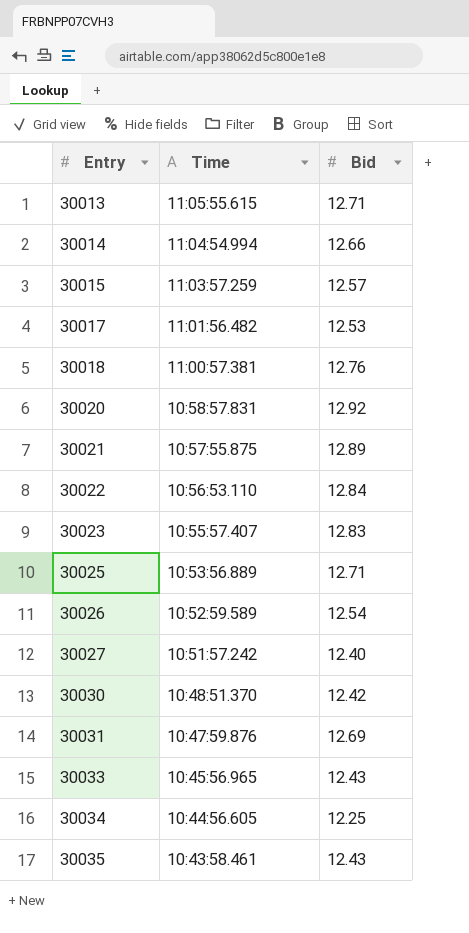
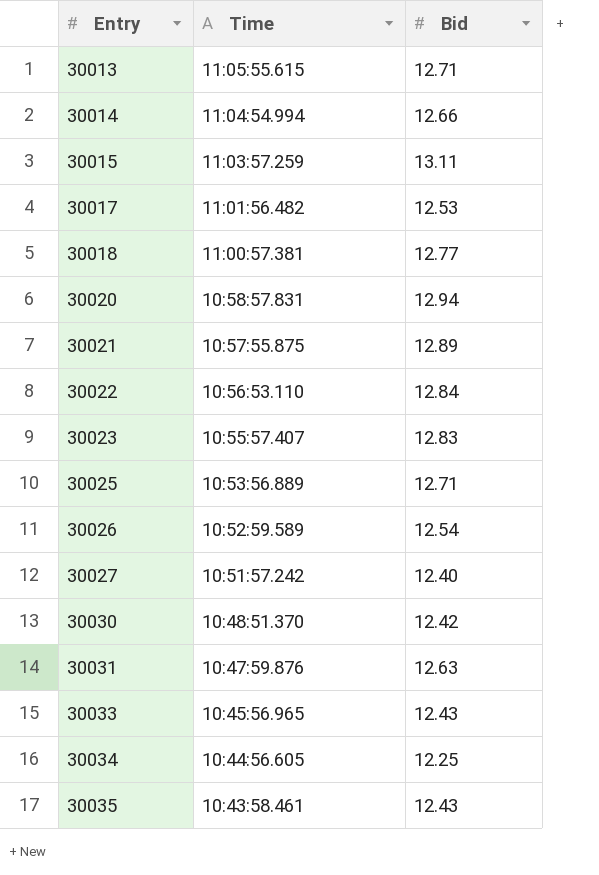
30015 | Bid: 12.57 -> 13.11
30018 | Bid: 12.76 -> 12.77
30020 | Bid: 12.92 -> 12.94
30031 | Bid: 12.69 -> 12.63

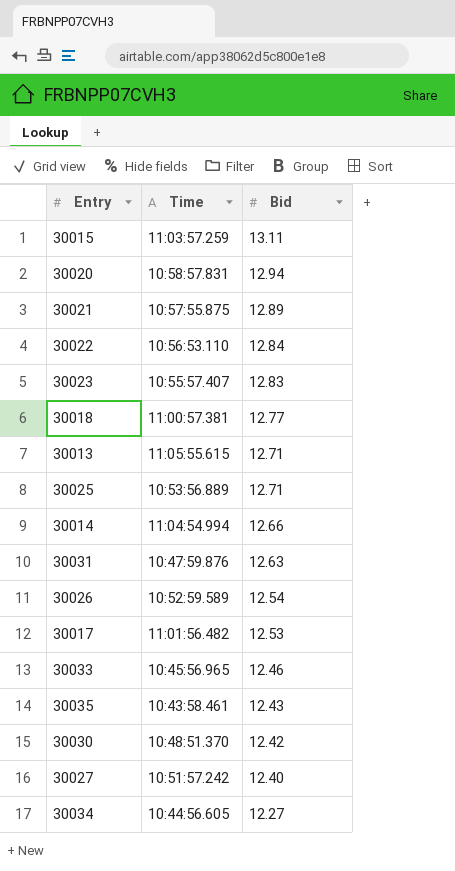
row order: Entry ascending -> Bid descending
30033 | Bid: 12.43 -> 12.46
30034 | Bid: 12.25 -> 12.27

